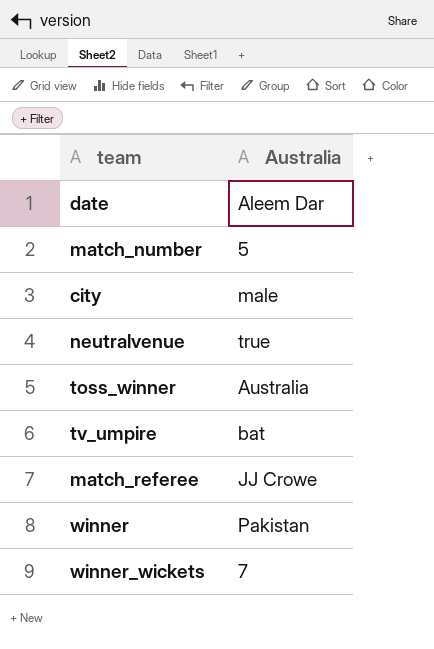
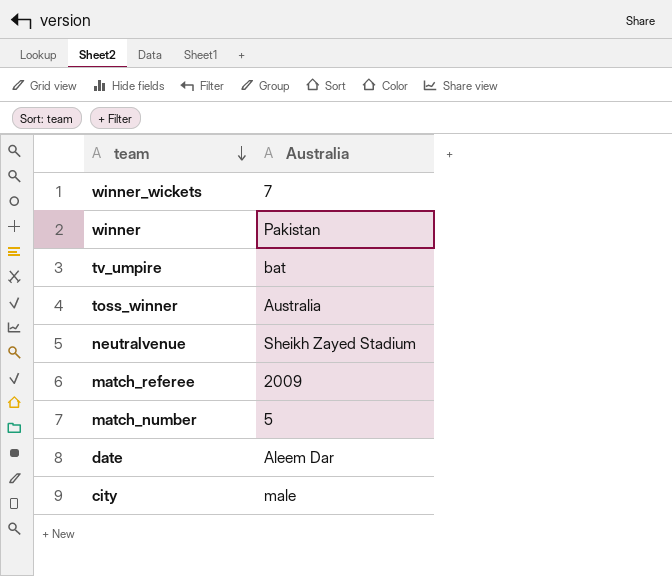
row order: none -> team descending
neutralvenue | Australia: true -> Sheikh Zayed Stadium
match_referee | Australia: JJ Crowe -> 2009

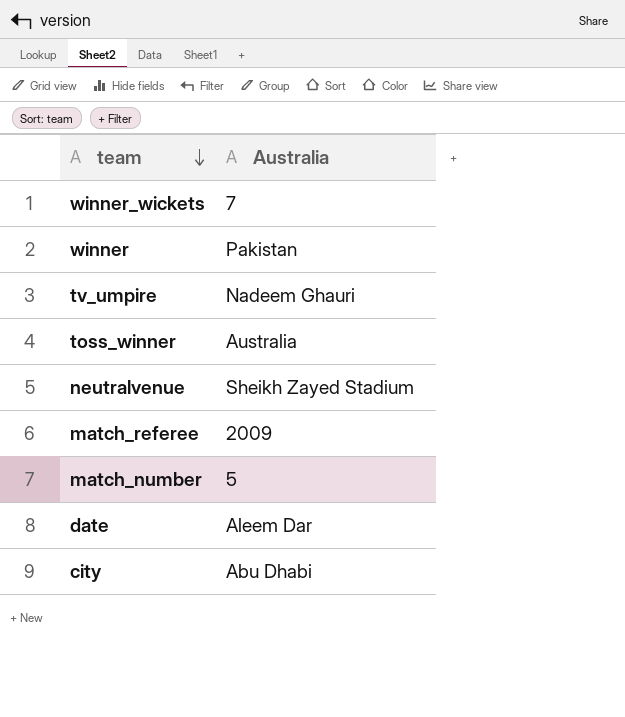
tv_umpire | Australia: bat -> Nadeem Ghauri
city | Australia: male -> Abu Dhabi

